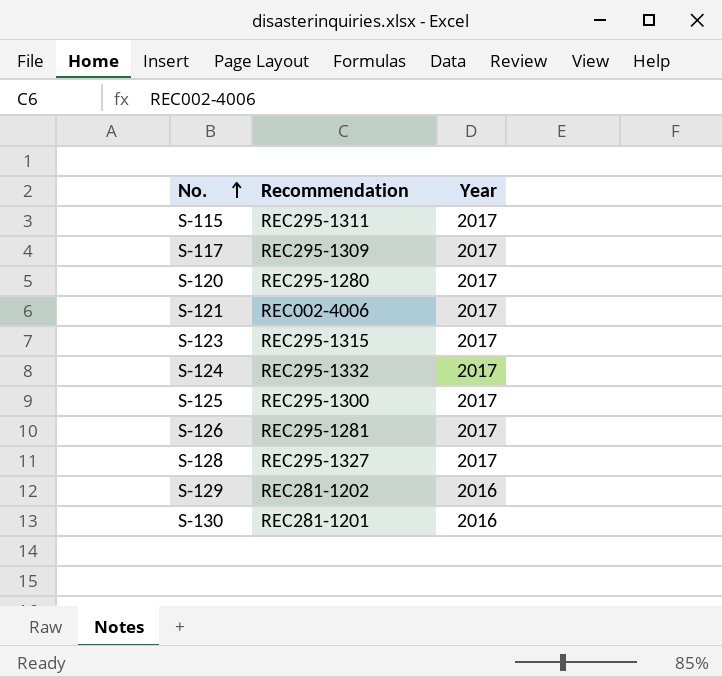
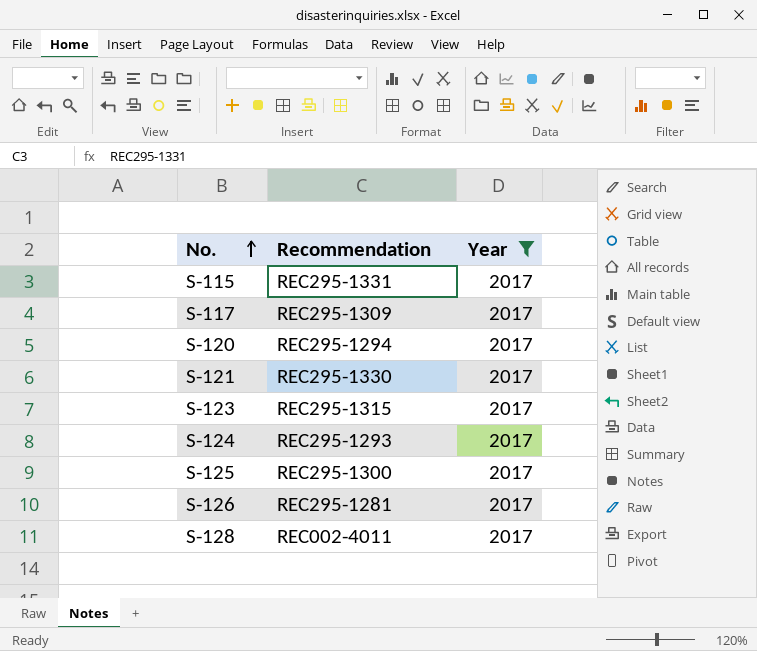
filter: none -> Year = 2017
S-115 | Recommendation: REC295-1311 -> REC295-1331
S-120 | Recommendation: REC295-1280 -> REC295-1294
S-121 | Recommendation: REC002-4006 -> REC295-1330
S-124 | Recommendation: REC295-1332 -> REC295-1293
S-128 | Recommendation: REC295-1327 -> REC002-4011

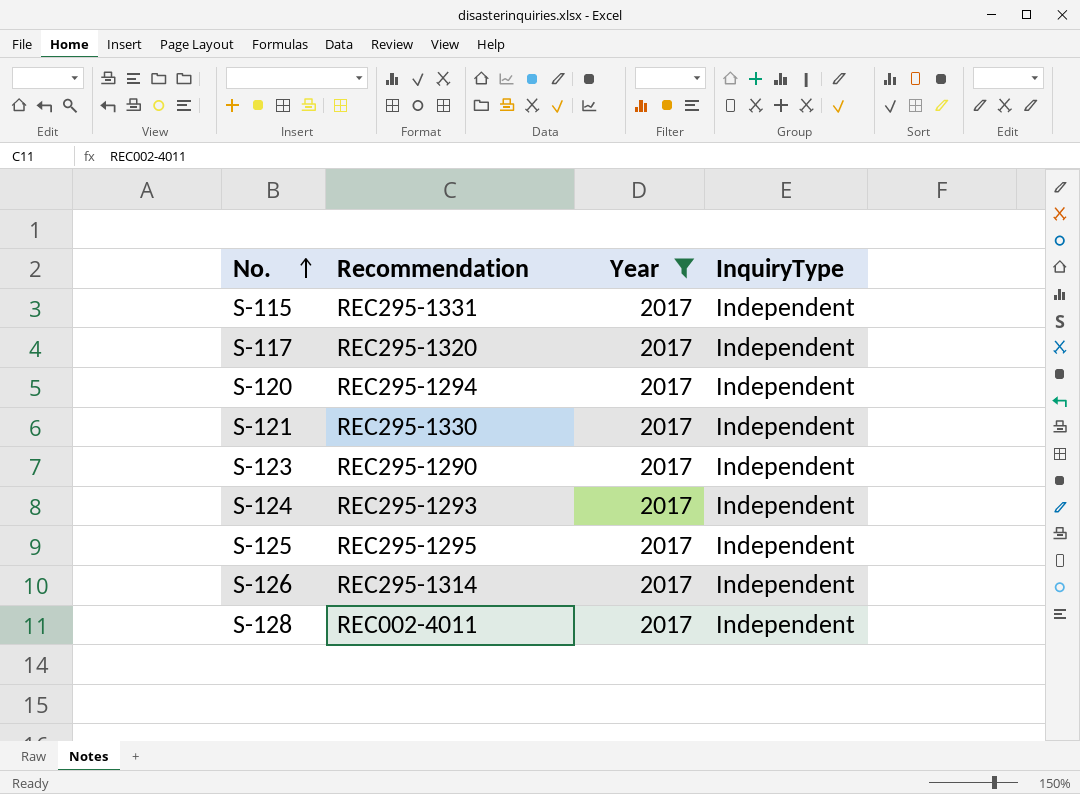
column InquiryType | position: none -> 4
S-117 | Recommendation: REC295-1309 -> REC295-1320
S-123 | Recommendation: REC295-1315 -> REC295-1290
S-125 | Recommendation: REC295-1300 -> REC295-1295
S-126 | Recommendation: REC295-1281 -> REC295-1314

